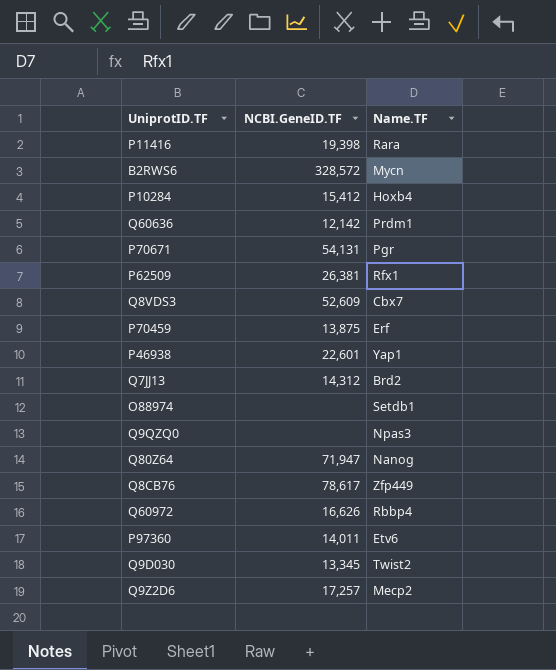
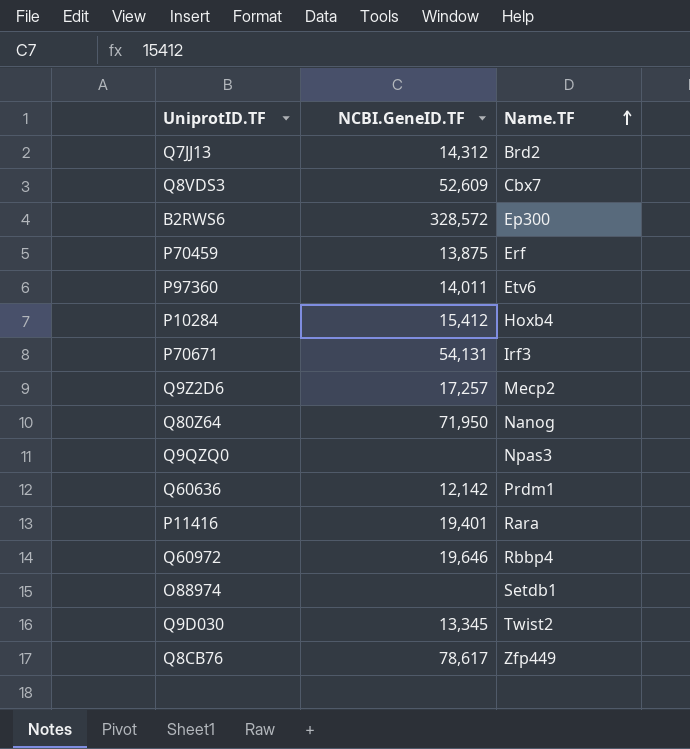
row order: none -> Name.TF ascending
row P62509: 26,381 | Rfx1 -> none
row P46938: 22,601 | Yap1 -> none
B2RWS6 | Name.TF: Mycn -> Ep300
P70671 | Name.TF: Pgr -> Irf3
Q80Z64 | NCBI.GeneID.TF: 71,947 -> 71,950
P11416 | NCBI.GeneID.TF: 19,398 -> 19,401
Q60972 | NCBI.GeneID.TF: 16,626 -> 19,646

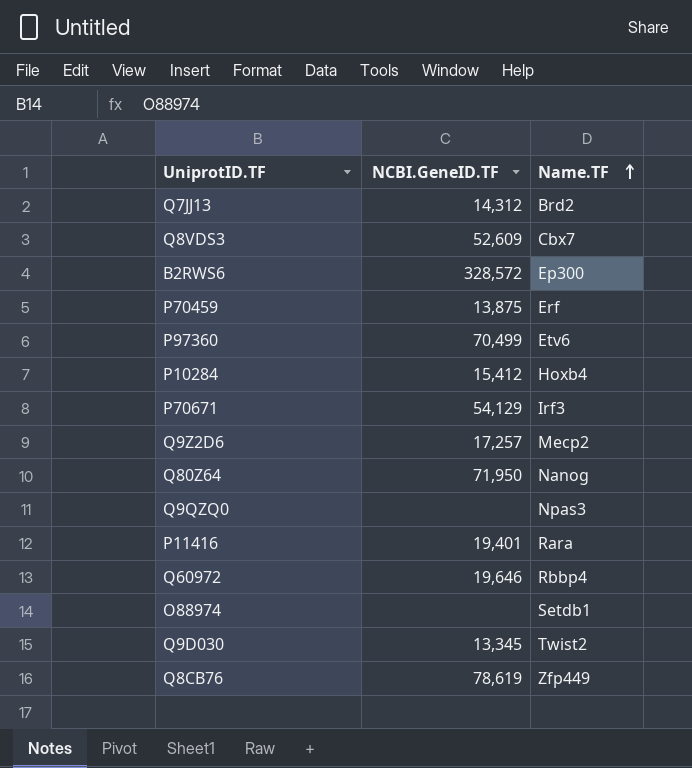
row Q60636: 12,142 | Prdm1 -> none
P97360 | NCBI.GeneID.TF: 14,011 -> 70,499
P70671 | NCBI.GeneID.TF: 54,131 -> 54,129
Q8CB76 | NCBI.GeneID.TF: 78,617 -> 78,619

